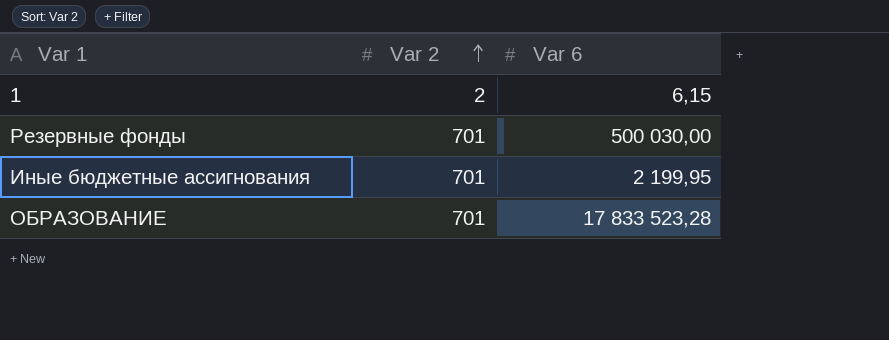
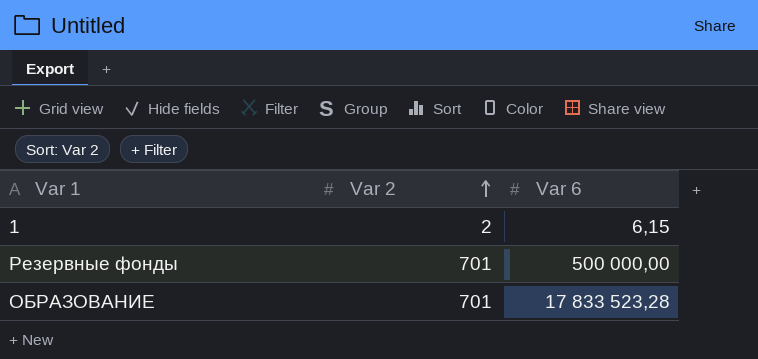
row Иные бюджетные ассигнования: 701 | 2 199,95 -> none
Резервные фонды | Var 6: 500 030,00 -> 500 000,00

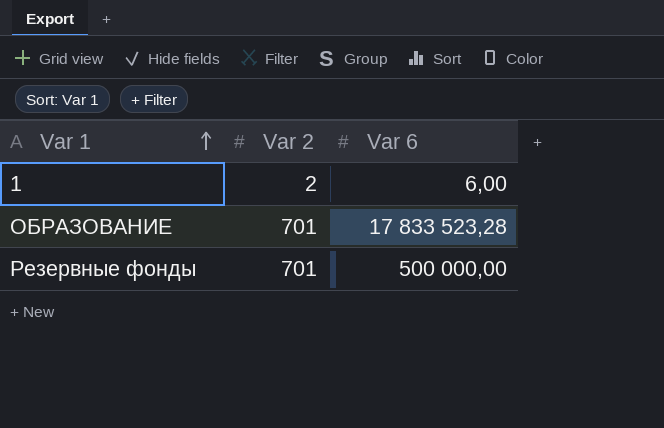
row order: Var 2 ascending -> Var 1 ascending
1 | Var 6: 6,15 -> 6,00

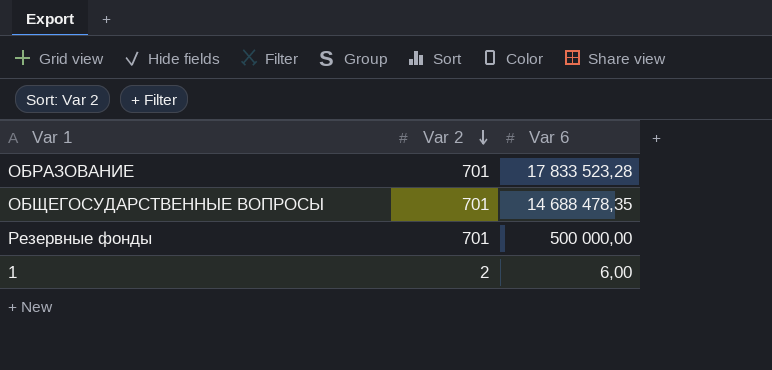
row order: Var 1 ascending -> Var 2 descending
row ОБЩЕГОСУДАРСТВЕННЫЕ ВОПРОСЫ: none -> 701 | 14 688 478,35

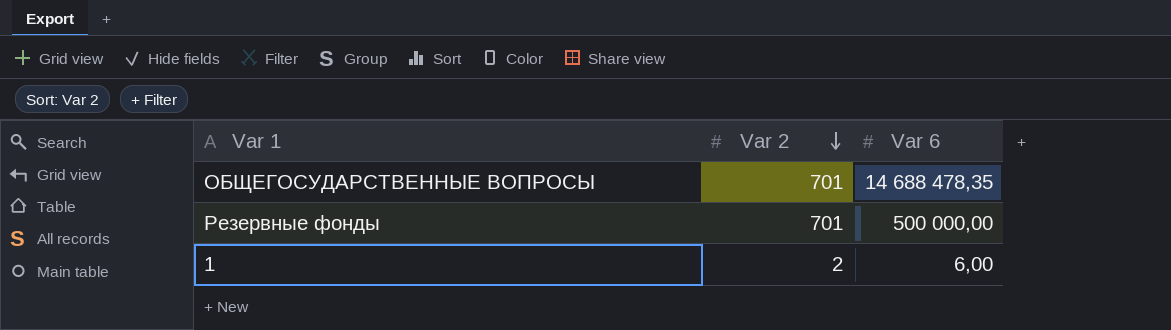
row ОБРАЗОВАНИЕ: 701 | 17 833 523,28 -> none

